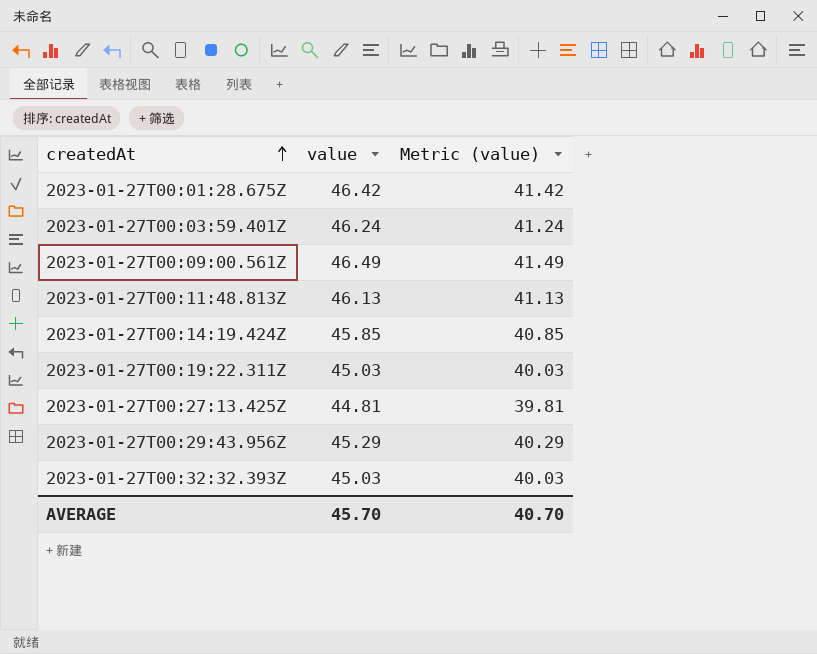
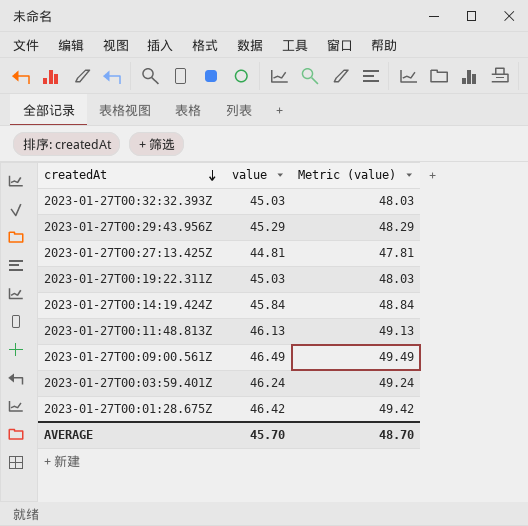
row order: createdAt ascending -> createdAt descending
column Metric (value) | formula: [value] - 5 -> [value] + 3
2023-01-27T00:14:19.424Z | value: 45.85 -> 45.84
AVERAGE | Metric (value): 40.70 -> 48.70

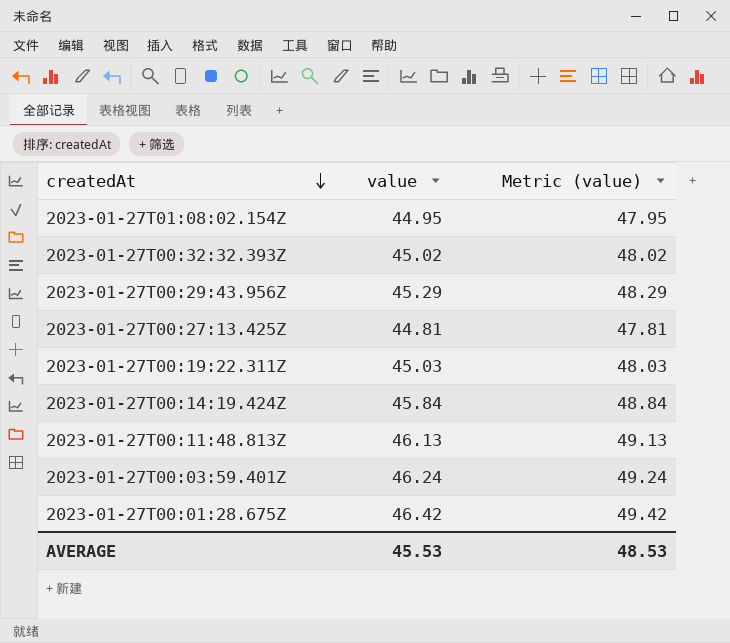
row 2023-01-27T00:09:00.561Z: 46.49 | 49.49 -> none
row 2023-01-27T01:08:02.154Z: none -> 44.95 | 47.95
2023-01-27T00:32:32.393Z | value: 45.03 -> 45.02
2023-01-27T00:32:32.393Z | Metric (value): 48.03 -> 48.02
AVERAGE | value: 45.70 -> 45.53
AVERAGE | Metric (value): 48.70 -> 48.53

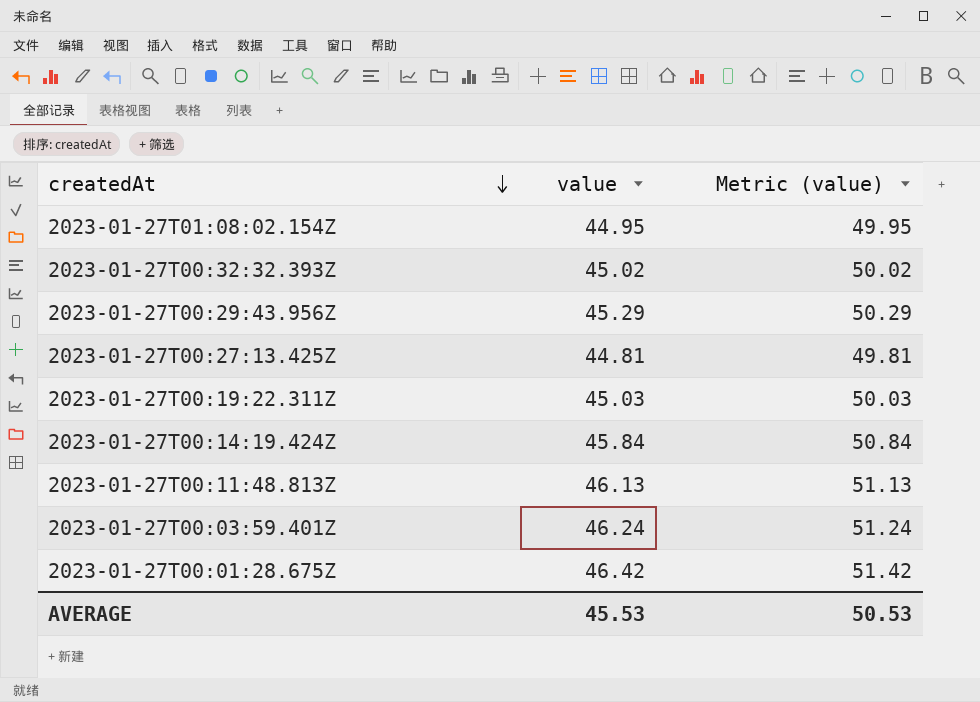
column Metric (value) | formula: [value] + 3 -> [value] + 5
AVERAGE | Metric (value): 48.53 -> 50.53

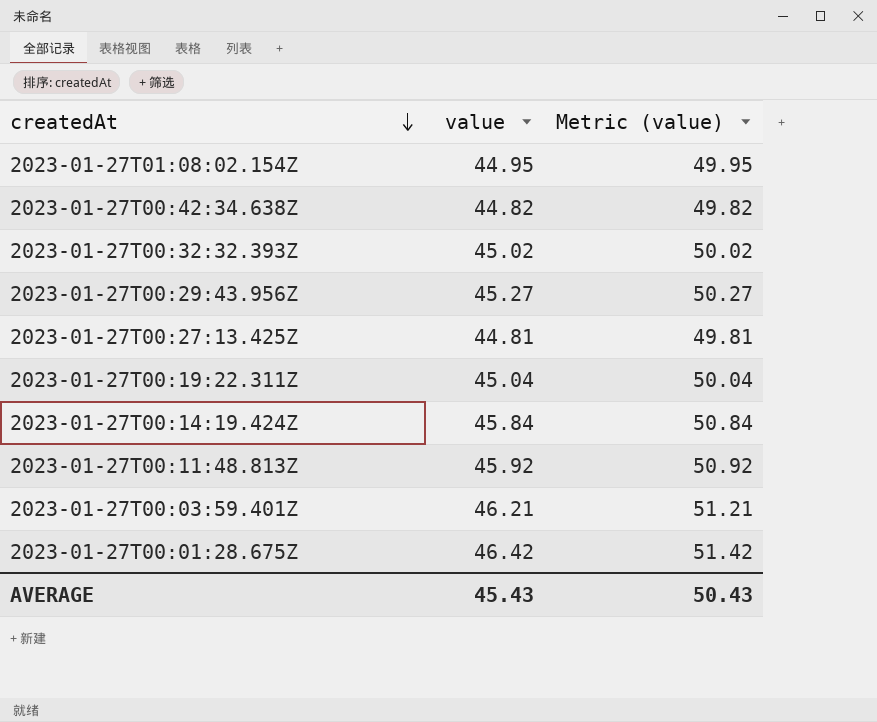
row 2023-01-27T00:42:34.638Z: none -> 44.82 | 49.82
2023-01-27T00:29:43.956Z | value: 45.29 -> 45.27
2023-01-27T00:29:43.956Z | Metric (value): 50.29 -> 50.27
2023-01-27T00:19:22.311Z | value: 45.03 -> 45.04
2023-01-27T00:19:22.311Z | Metric (value): 50.03 -> 50.04
2023-01-27T00:11:48.813Z | value: 46.13 -> 45.92
2023-01-27T00:11:48.813Z | Metric (value): 51.13 -> 50.92
2023-01-27T00:03:59.401Z | value: 46.24 -> 46.21
2023-01-27T00:03:59.401Z | Metric (value): 51.24 -> 51.21
AVERAGE | value: 45.53 -> 45.43
AVERAGE | Metric (value): 50.53 -> 50.43

